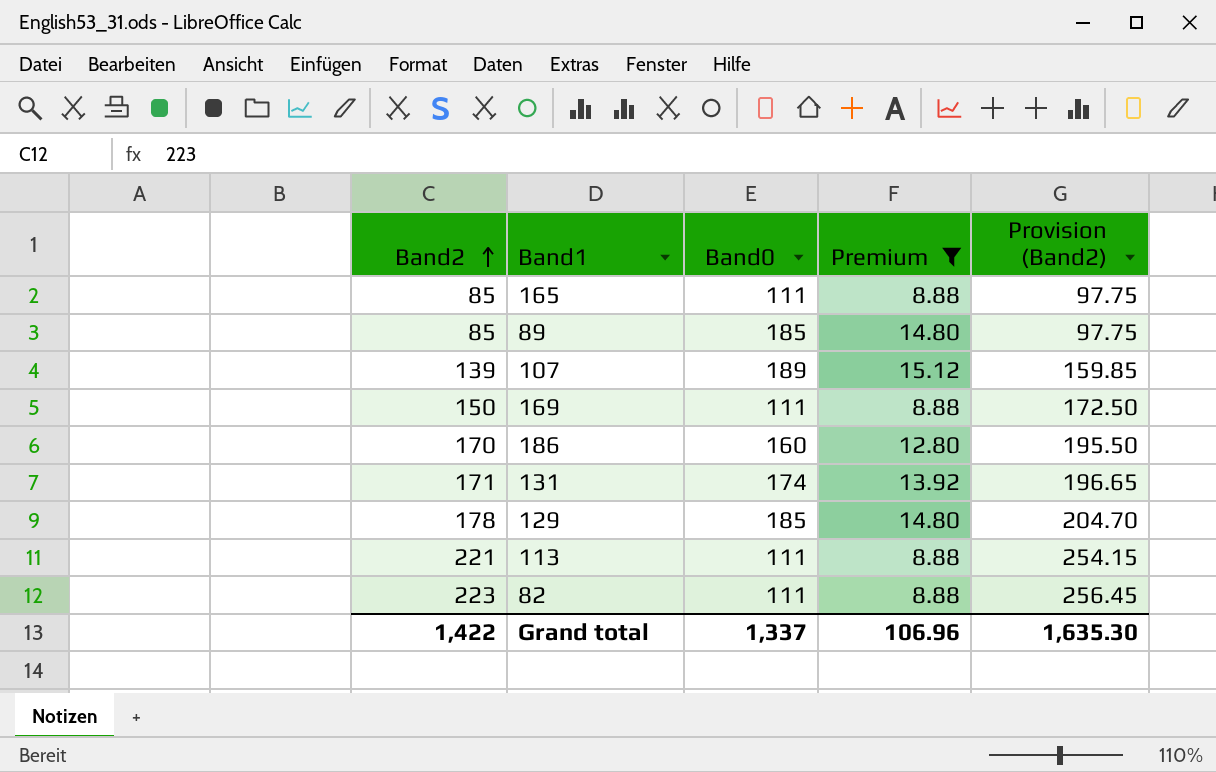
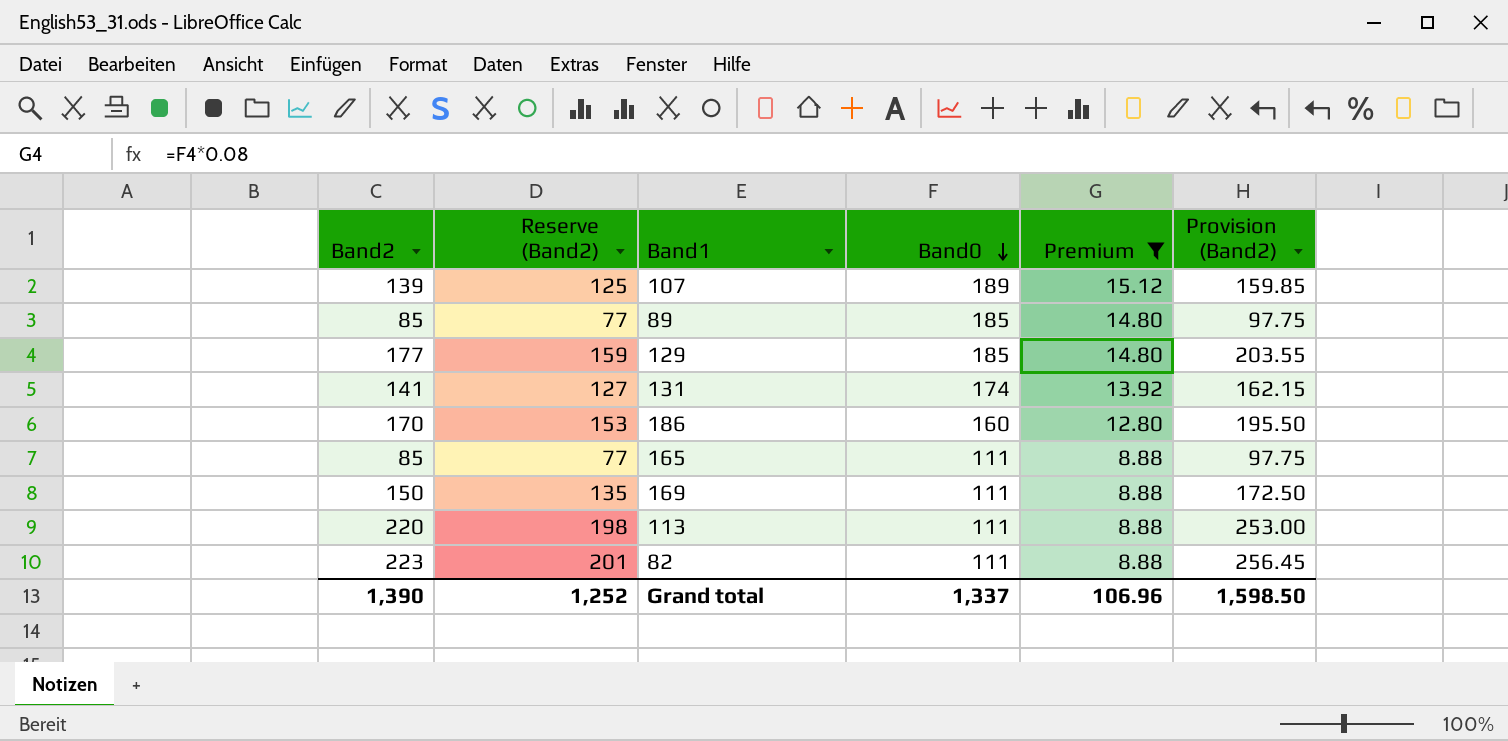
row order: Band2 ascending -> Band0 descending
column Reserve (Band2) | formula: none -> [Band2] * 0.9
129 | Band2: 178 -> 177
129 | Provision (Band2): 204.70 -> 203.55
131 | Band2: 171 -> 141
131 | Provision (Band2): 196.65 -> 162.15
113 | Band2: 221 -> 220
113 | Provision (Band2): 254.15 -> 253.00
Grand total | Band2: 1,422 -> 1,390
Grand total | Provision (Band2): 1,635.30 -> 1,598.50

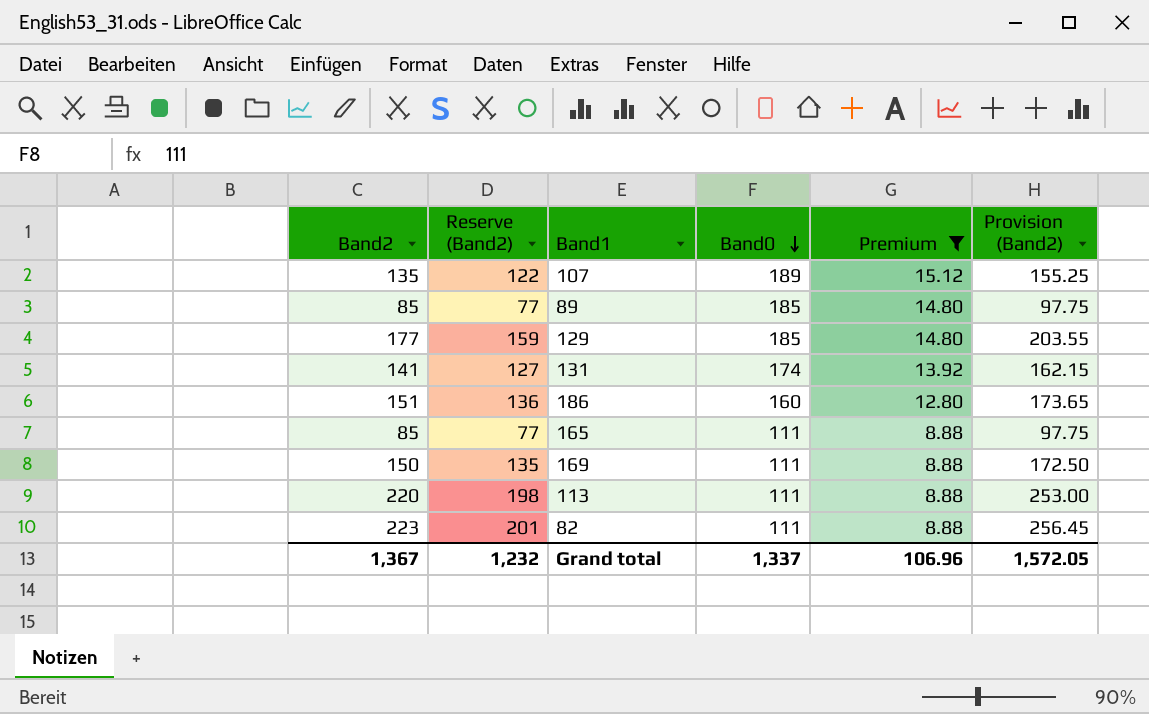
107 | Band2: 139 -> 135
107 | Reserve (Band2): 125 -> 122
107 | Provision (Band2): 159.85 -> 155.25
186 | Band2: 170 -> 151
186 | Reserve (Band2): 153 -> 136
186 | Provision (Band2): 195.50 -> 173.65
Grand total | Band2: 1,390 -> 1,367
Grand total | Reserve (Band2): 1,252 -> 1,232
Grand total | Provision (Band2): 1,598.50 -> 1,572.05

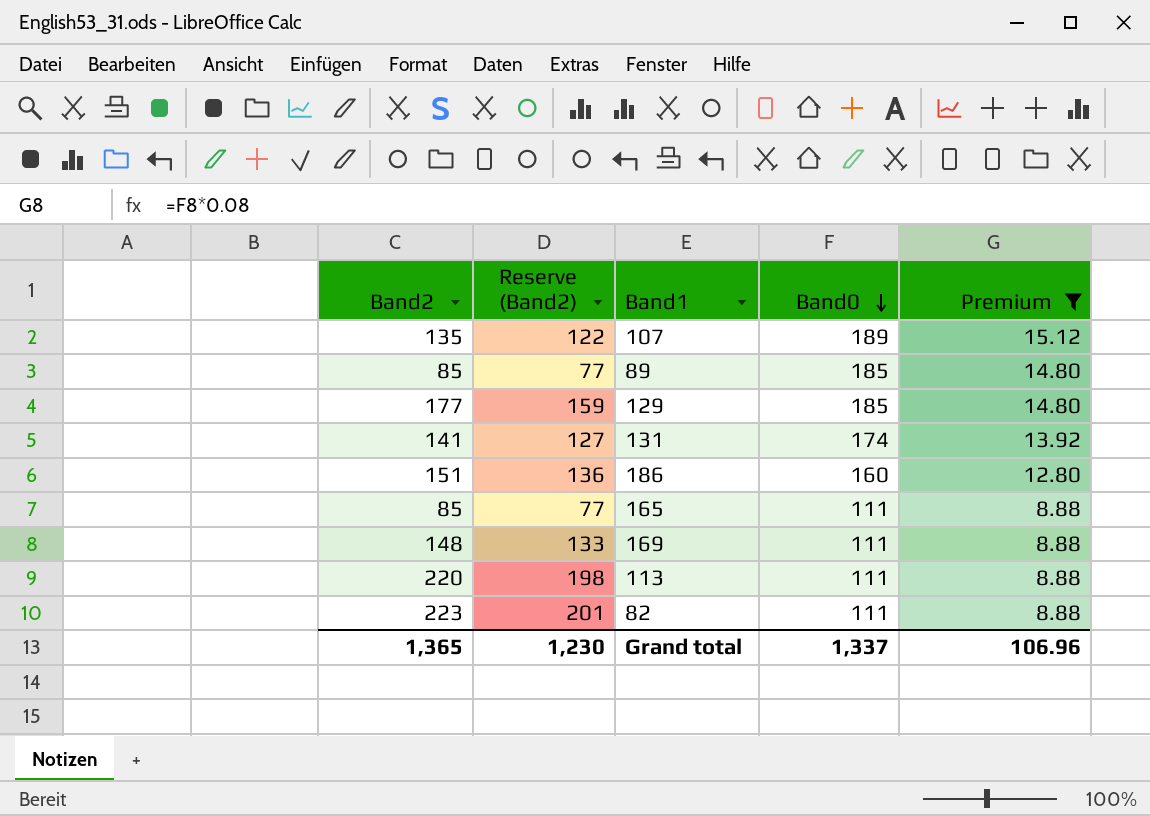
column Provision (Band2) | formula: [Band2] * 1.15 -> none
169 | Band2: 150 -> 148
169 | Reserve (Band2): 135 -> 133
Grand total | Band2: 1,367 -> 1,365
Grand total | Reserve (Band2): 1,232 -> 1,230

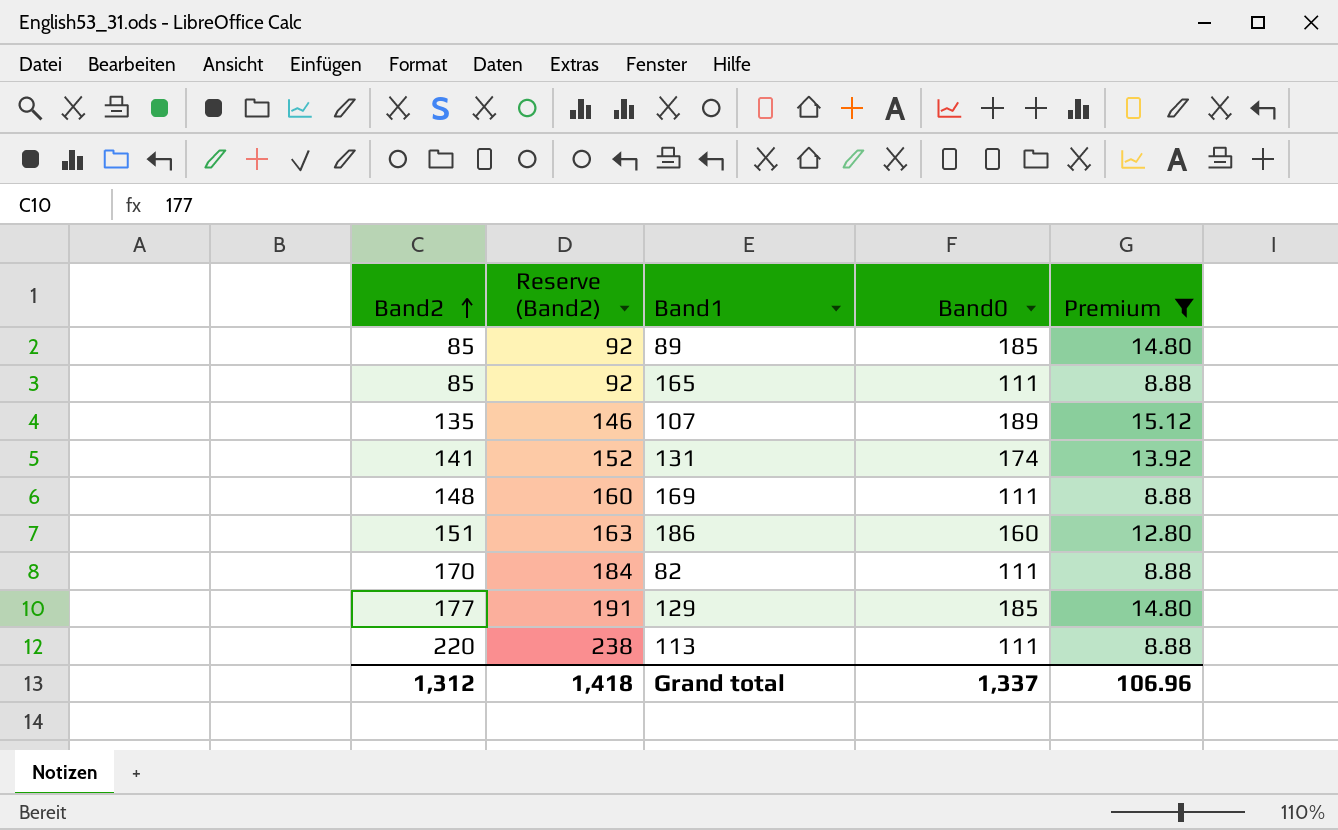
row order: Band0 descending -> Band2 ascending
column Reserve (Band2) | formula: [Band2] * 0.9 -> [Band2] * 1.08
82 | Band2: 223 -> 170
Grand total | Band2: 1,365 -> 1,312
Grand total | Reserve (Band2): 1,230 -> 1,418

